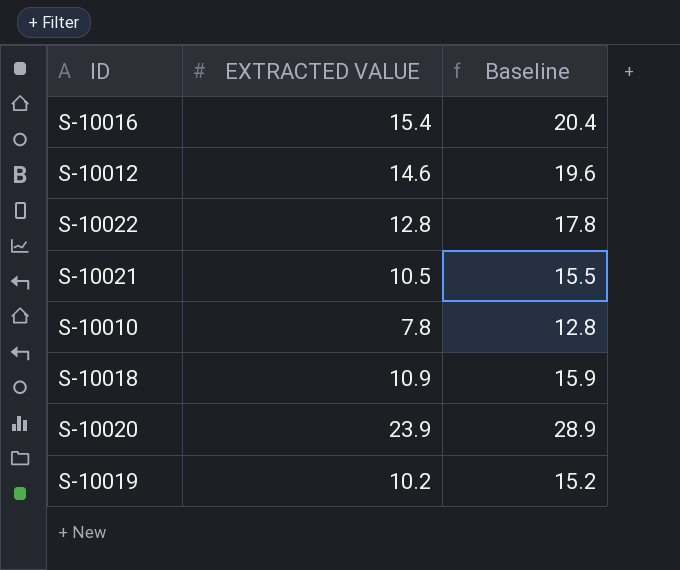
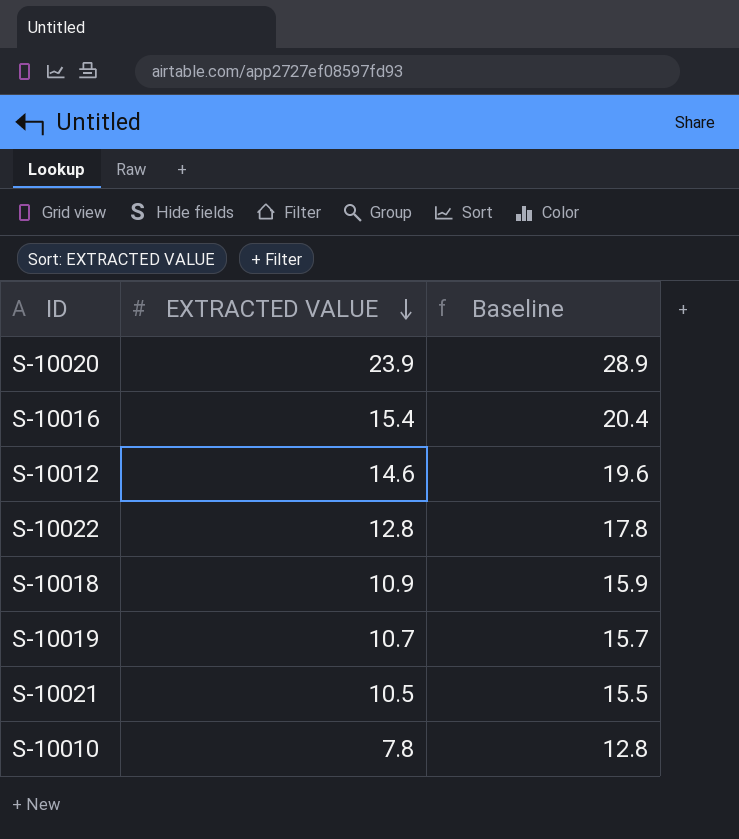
row order: none -> EXTRACTED VALUE descending
S-10019 | EXTRACTED VALUE: 10.2 -> 10.7
S-10019 | Baseline: 15.2 -> 15.7

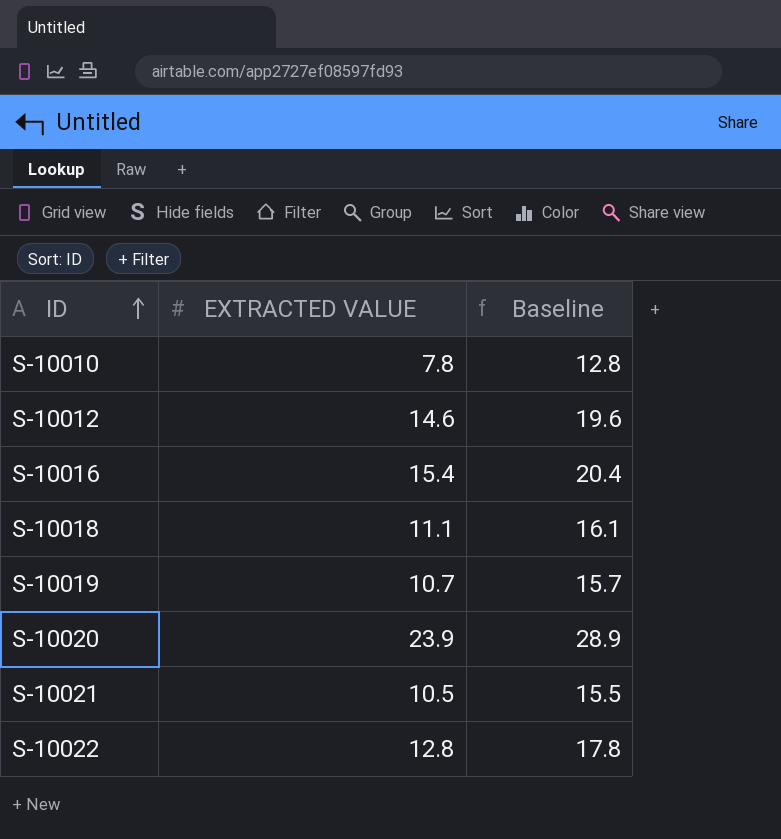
row order: EXTRACTED VALUE descending -> ID ascending
S-10018 | EXTRACTED VALUE: 10.9 -> 11.1
S-10018 | Baseline: 15.9 -> 16.1

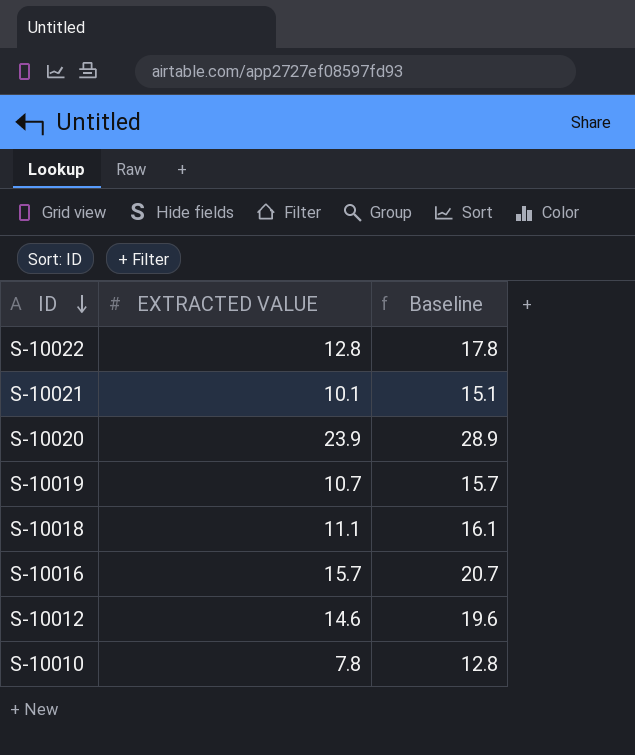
row order: ID ascending -> ID descending
S-10021 | EXTRACTED VALUE: 10.5 -> 10.1
S-10021 | Baseline: 15.5 -> 15.1
S-10016 | EXTRACTED VALUE: 15.4 -> 15.7
S-10016 | Baseline: 20.4 -> 20.7

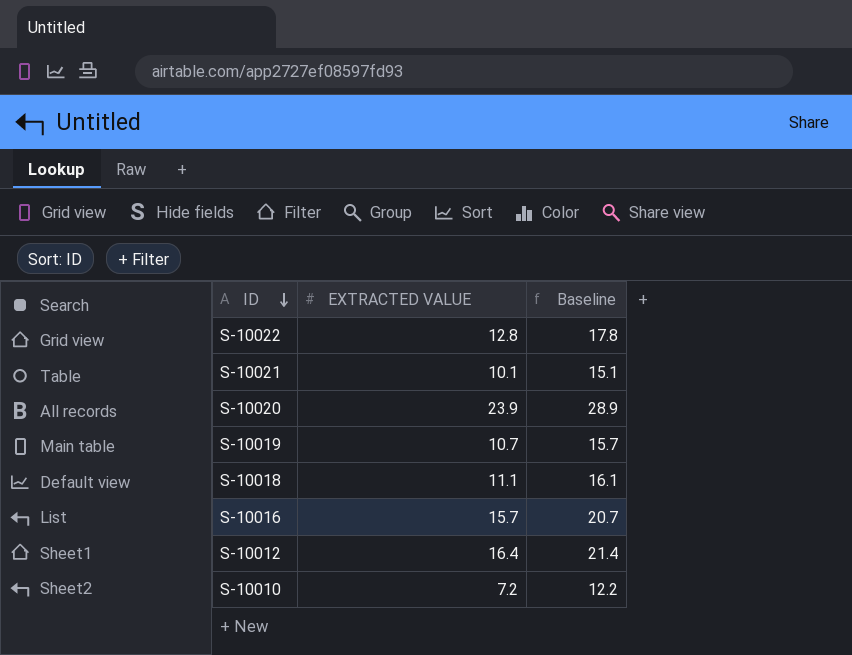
S-10012 | EXTRACTED VALUE: 14.6 -> 16.4
S-10012 | Baseline: 19.6 -> 21.4
S-10010 | EXTRACTED VALUE: 7.8 -> 7.2
S-10010 | Baseline: 12.8 -> 12.2

